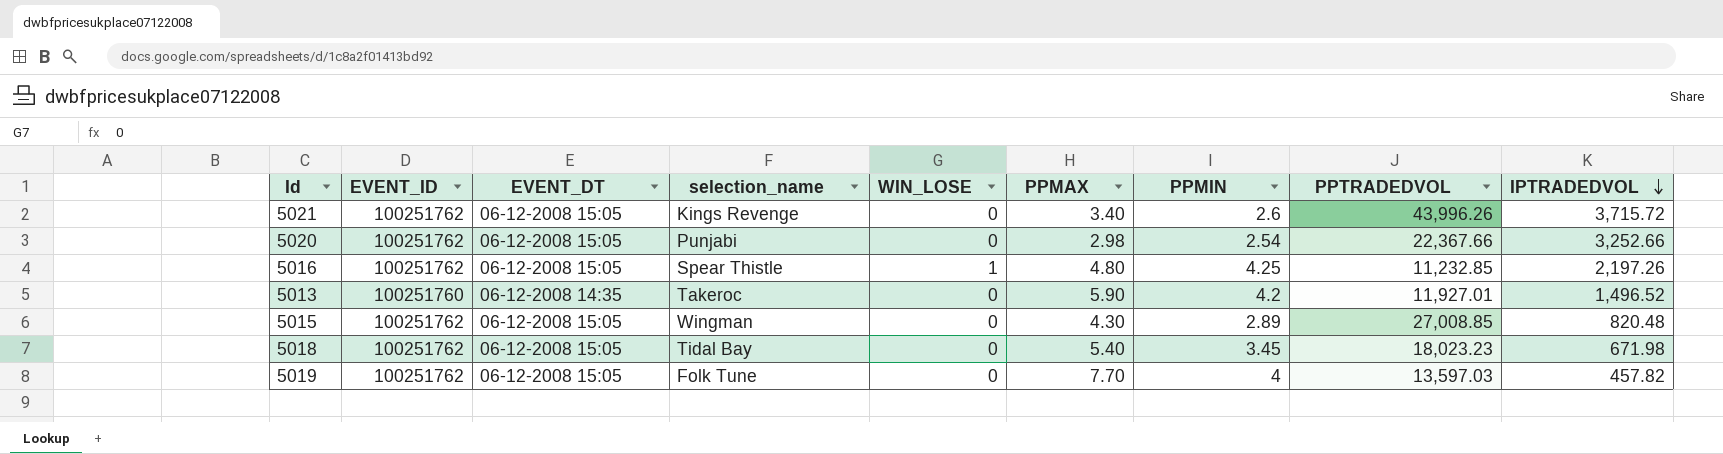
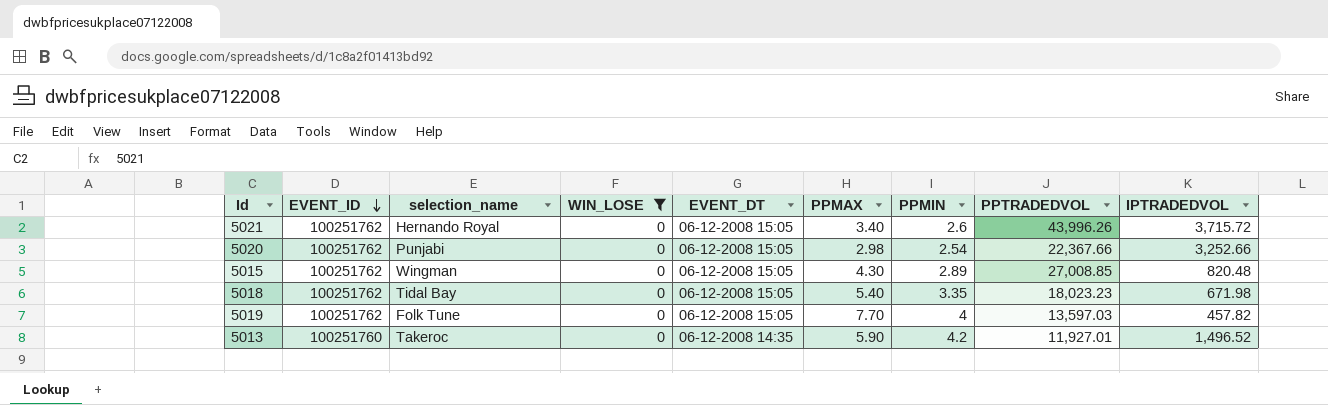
filter: none -> WIN_LOSE = 0
row order: IPTRADEDVOL descending -> EVENT_ID descending
column EVENT_DT | position: 3 -> 5
5021 | selection_name: Kings Revenge -> Hernando Royal
5018 | PPMIN: 3.45 -> 3.35

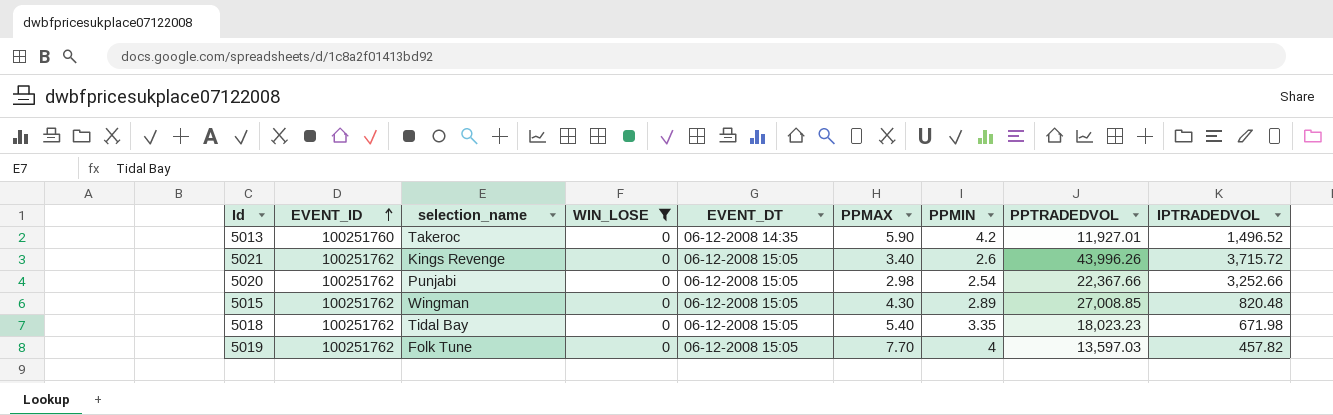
row order: EVENT_ID descending -> EVENT_ID ascending
5021 | selection_name: Hernando Royal -> Kings Revenge

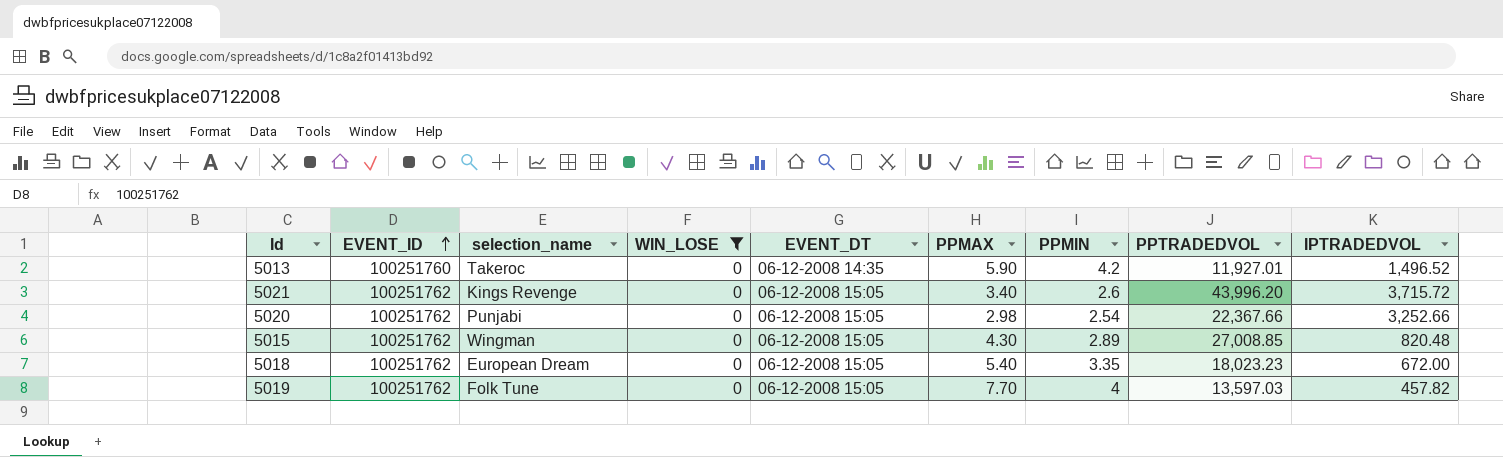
5021 | PPTRADEDVOL: 43,996.26 -> 43,996.20
5018 | selection_name: Tidal Bay -> European Dream
5018 | IPTRADEDVOL: 671.98 -> 672.00

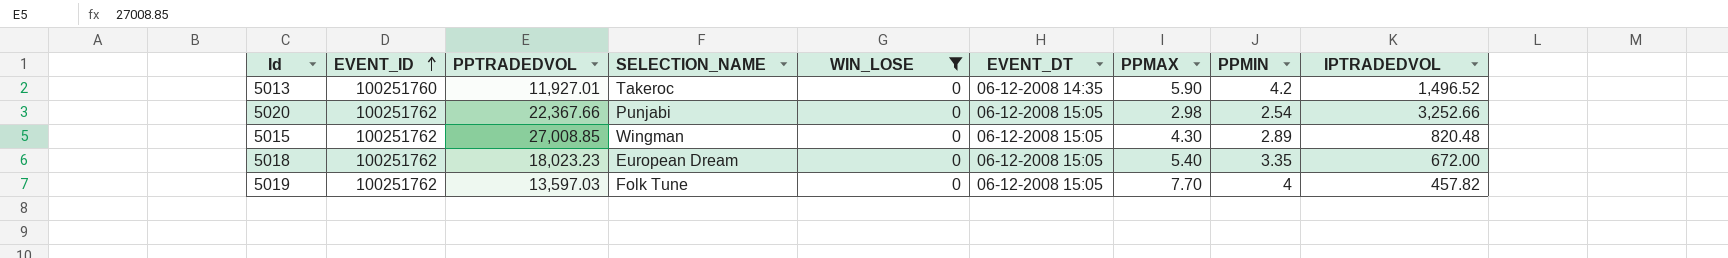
column PPTRADEDVOL | position: 8 -> 3
column name: selection_name -> SELECTION_NAME
row 5021: 100251762 | Kings Revenge | 0 | 06-12-2008 15:05 | 3.40 | 2.6 | 43,996.20 | 3,715.72 -> none

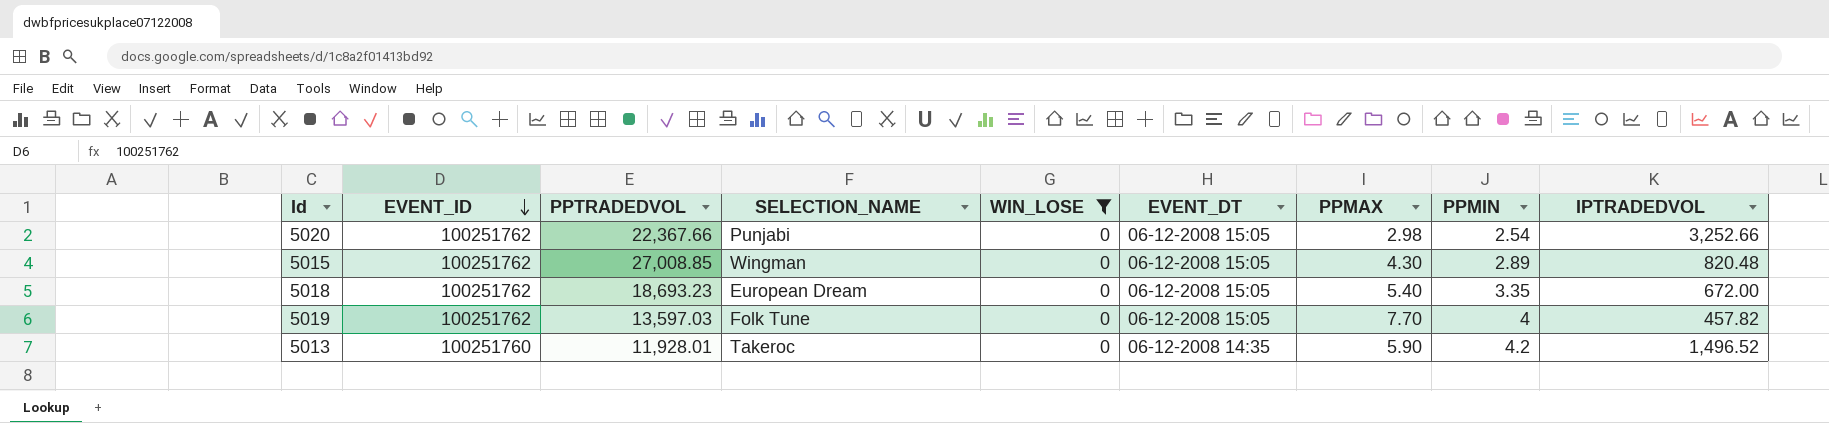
row order: EVENT_ID ascending -> EVENT_ID descending
5018 | PPTRADEDVOL: 18,023.23 -> 18,693.23
5013 | PPTRADEDVOL: 11,927.01 -> 11,928.01

